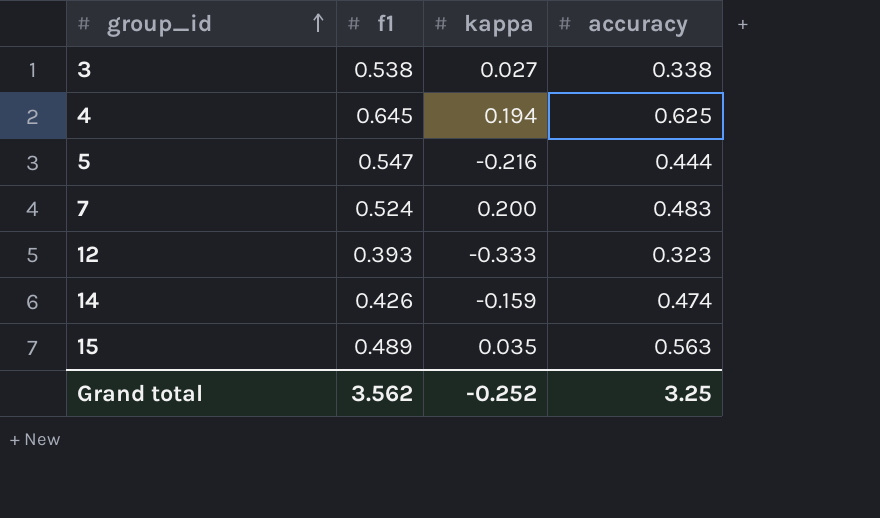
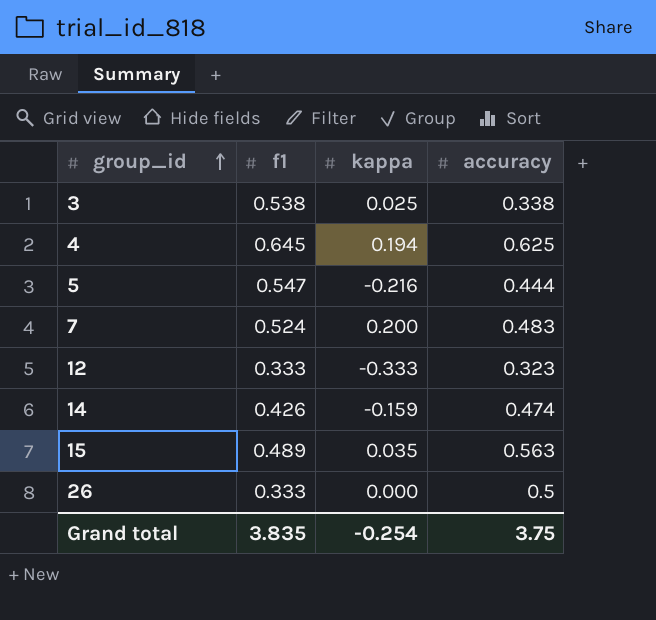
3 | kappa: 0.027 -> 0.025
12 | f1: 0.393 -> 0.333
row 26: none -> 0.333 | 0.000 | 0.5
Grand total | f1: 3.562 -> 3.835
Grand total | kappa: -0.252 -> -0.254
Grand total | accuracy: 3.25 -> 3.75

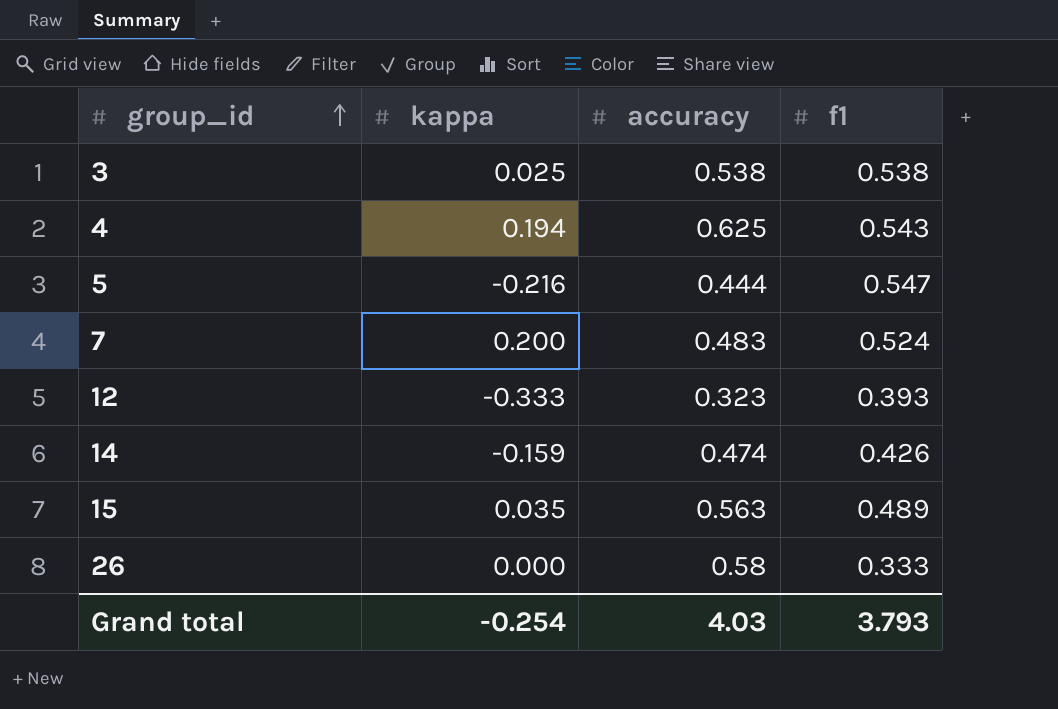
column f1 | position: 2 -> 4
3 | accuracy: 0.338 -> 0.538
4 | f1: 0.645 -> 0.543
12 | f1: 0.333 -> 0.393
26 | accuracy: 0.5 -> 0.58
Grand total | accuracy: 3.75 -> 4.03
Grand total | f1: 3.835 -> 3.793

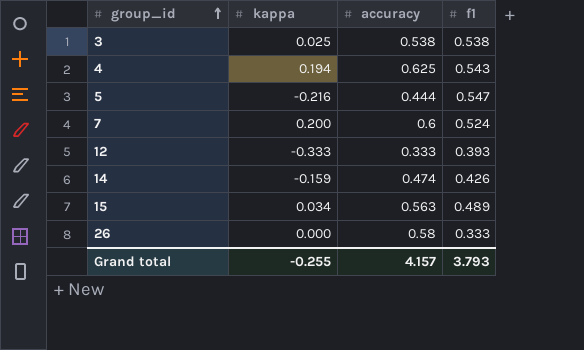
7 | accuracy: 0.483 -> 0.6
12 | accuracy: 0.323 -> 0.333
15 | kappa: 0.035 -> 0.034
Grand total | kappa: -0.254 -> -0.255
Grand total | accuracy: 4.03 -> 4.157

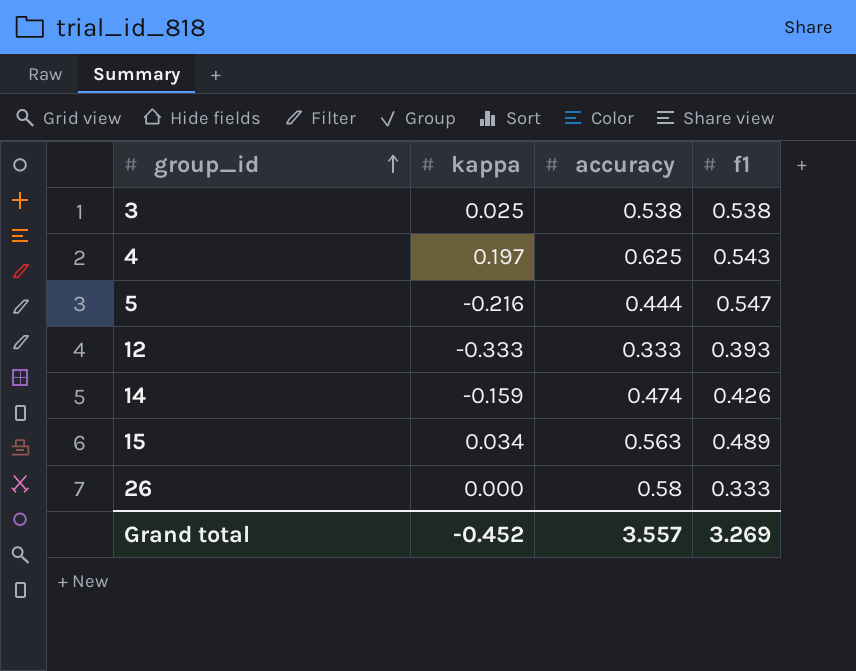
row 7: 0.200 | 0.6 | 0.524 -> none
4 | kappa: 0.194 -> 0.197
Grand total | kappa: -0.255 -> -0.452
Grand total | accuracy: 4.157 -> 3.557
Grand total | f1: 3.793 -> 3.269

